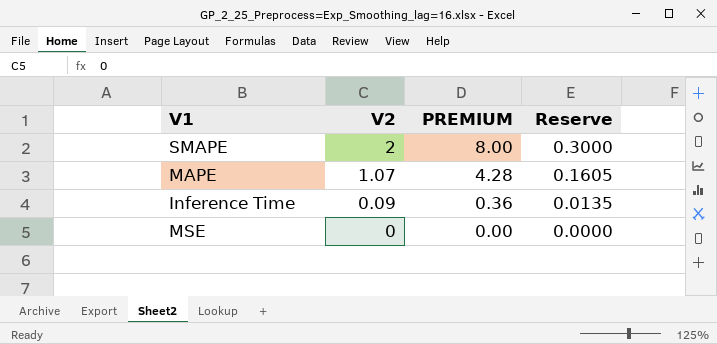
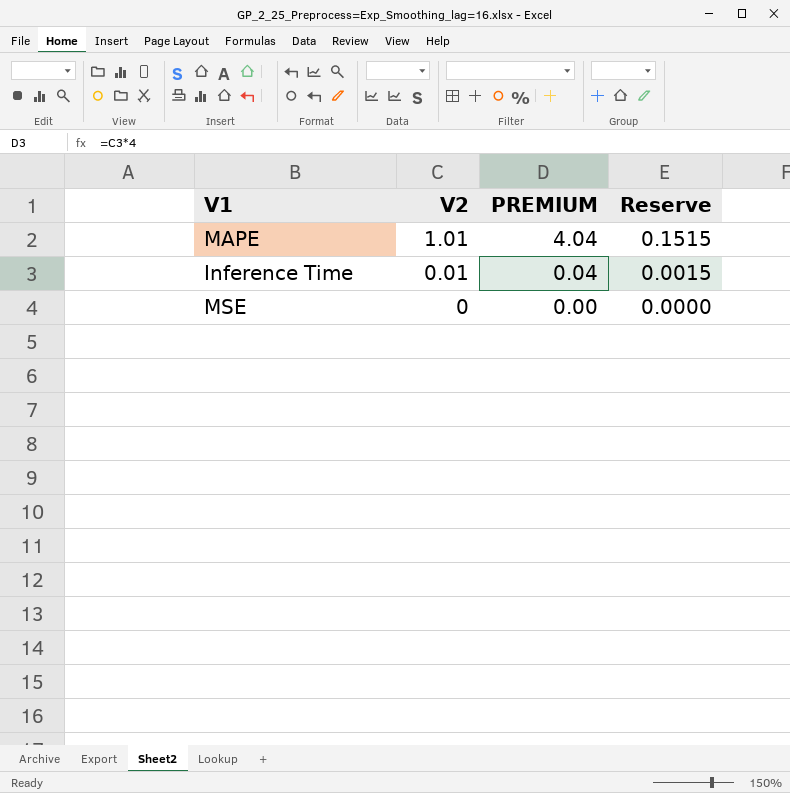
row SMAPE: 2 | 8.00 | 0.3000 -> none
MAPE | V2: 1.07 -> 1.01
MAPE | PREMIUM: 4.28 -> 4.04
MAPE | Reserve: 0.1605 -> 0.1515
Inference Time | V2: 0.09 -> 0.01
Inference Time | PREMIUM: 0.36 -> 0.04
Inference Time | Reserve: 0.0135 -> 0.0015

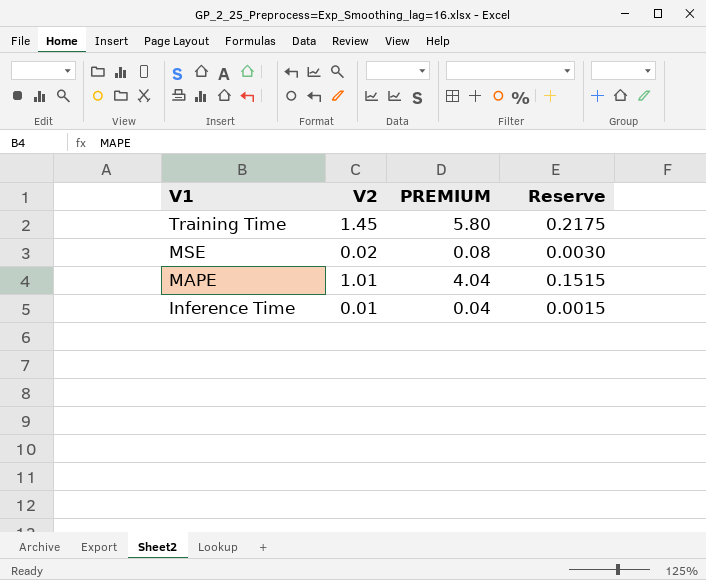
row order: V2 descending -> V1 descending
row Training Time: none -> 1.45 | 5.80 | 0.2175
MSE | V2: 0 -> 0.02
MSE | PREMIUM: 0.00 -> 0.08
MSE | Reserve: 0.0000 -> 0.0030

